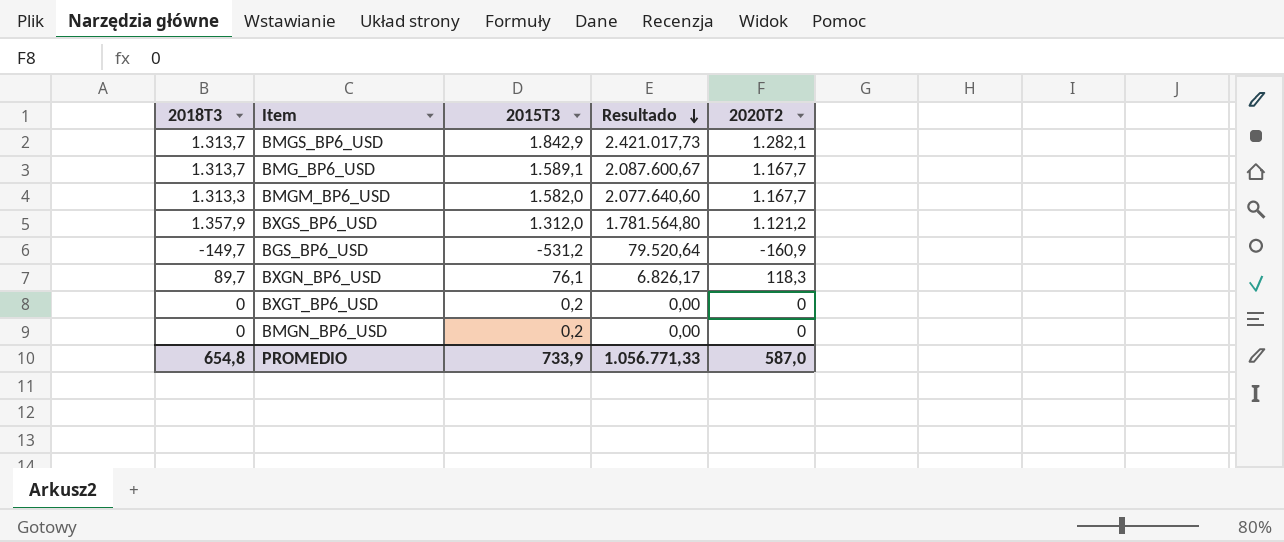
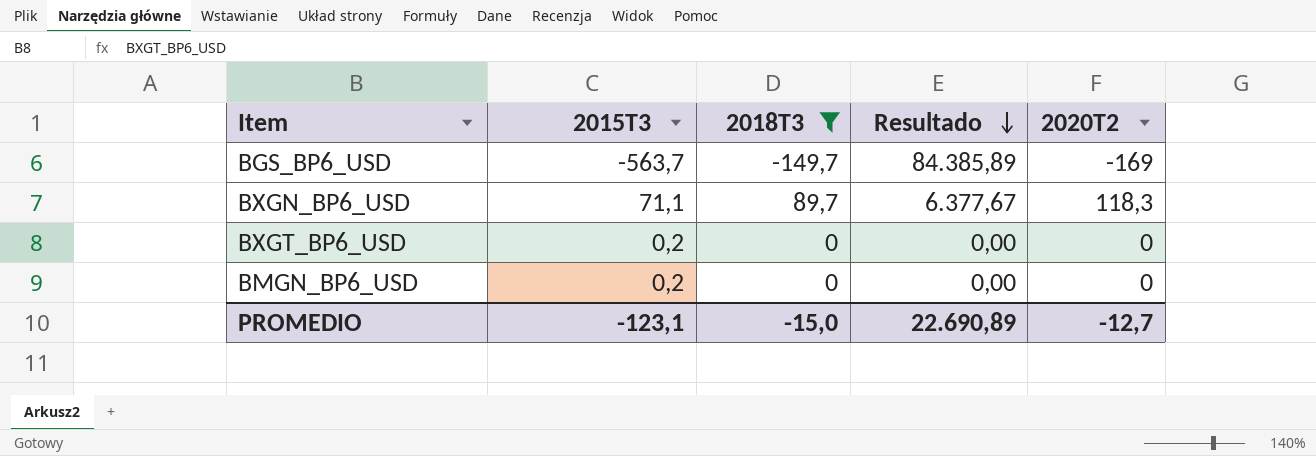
filter: none -> 2018T3 <= 89,7
column 2018T3 | position: 1 -> 3
BGS_BP6_USD | 2015T3: -531,2 -> -563,7
BGS_BP6_USD | Resultado: 79.520,64 -> 84.385,89
BGS_BP6_USD | 2020T2: -160,9 -> -169
BXGN_BP6_USD | 2015T3: 76,1 -> 71,1
BXGN_BP6_USD | Resultado: 6.826,17 -> 6.377,67
PROMEDIO | 2015T3: 733,9 -> -123,1
PROMEDIO | 2018T3: 654,8 -> -15,0
PROMEDIO | Resultado: 1.056.771,33 -> 22.690,89
PROMEDIO | 2020T2: 587,0 -> -12,7

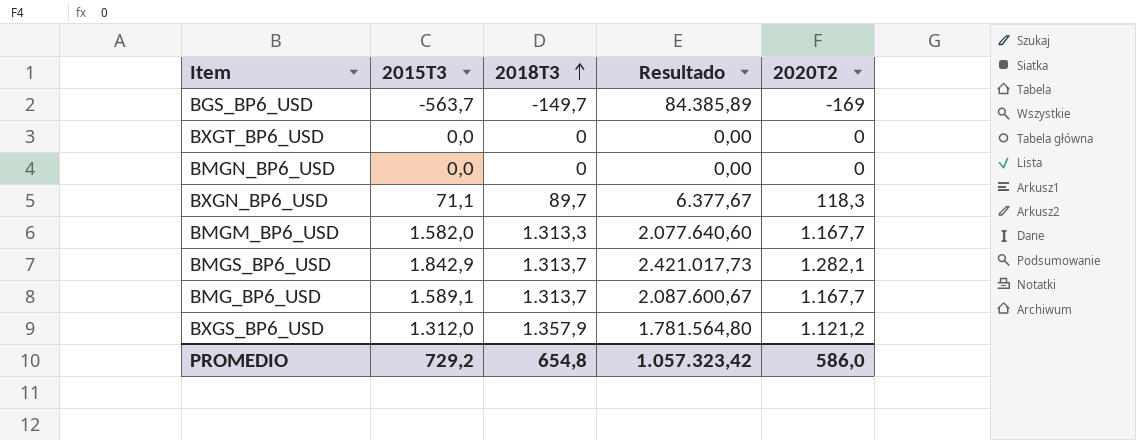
filter: 2018T3 <= 89,7 -> none
row order: Resultado descending -> 2018T3 ascending
BXGT_BP6_USD | 2015T3: 0,2 -> 0,0
BMGN_BP6_USD | 2015T3: 0,2 -> 0,0
PROMEDIO | 2015T3: -123,1 -> 729,2
PROMEDIO | 2018T3: -15,0 -> 654,8
PROMEDIO | Resultado: 22.690,89 -> 1.057.323,42
PROMEDIO | 2020T2: -12,7 -> 586,0

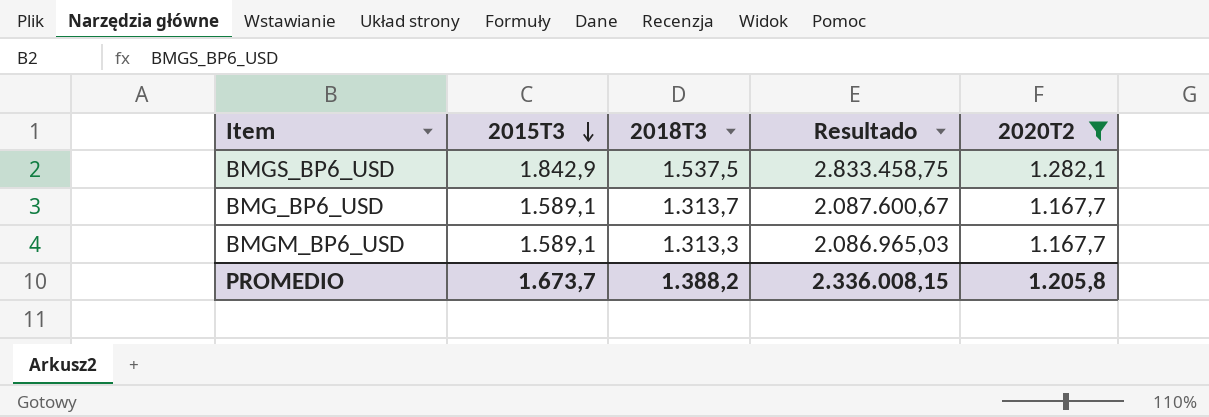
filter: none -> 2020T2 >= 1.167,7
row order: 2018T3 ascending -> 2015T3 descending
BMGS_BP6_USD | 2018T3: 1.313,7 -> 1.537,5
BMGS_BP6_USD | Resultado: 2.421.017,73 -> 2.833.458,75
BMGM_BP6_USD | 2015T3: 1.582,0 -> 1.589,1
BMGM_BP6_USD | Resultado: 2.077.640,60 -> 2.086.965,03
PROMEDIO | 2015T3: 729,2 -> 1.673,7
PROMEDIO | 2018T3: 654,8 -> 1.388,2
PROMEDIO | Resultado: 1.057.323,42 -> 2.336.008,15
PROMEDIO | 2020T2: 586,0 -> 1.205,8

